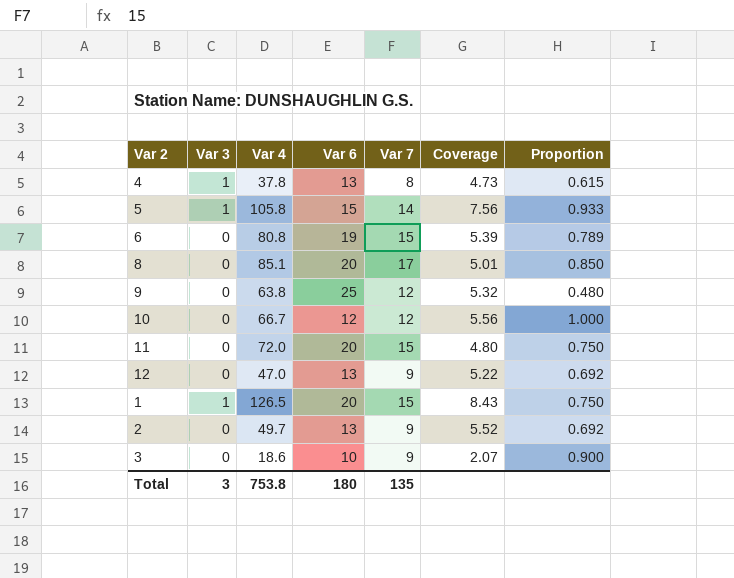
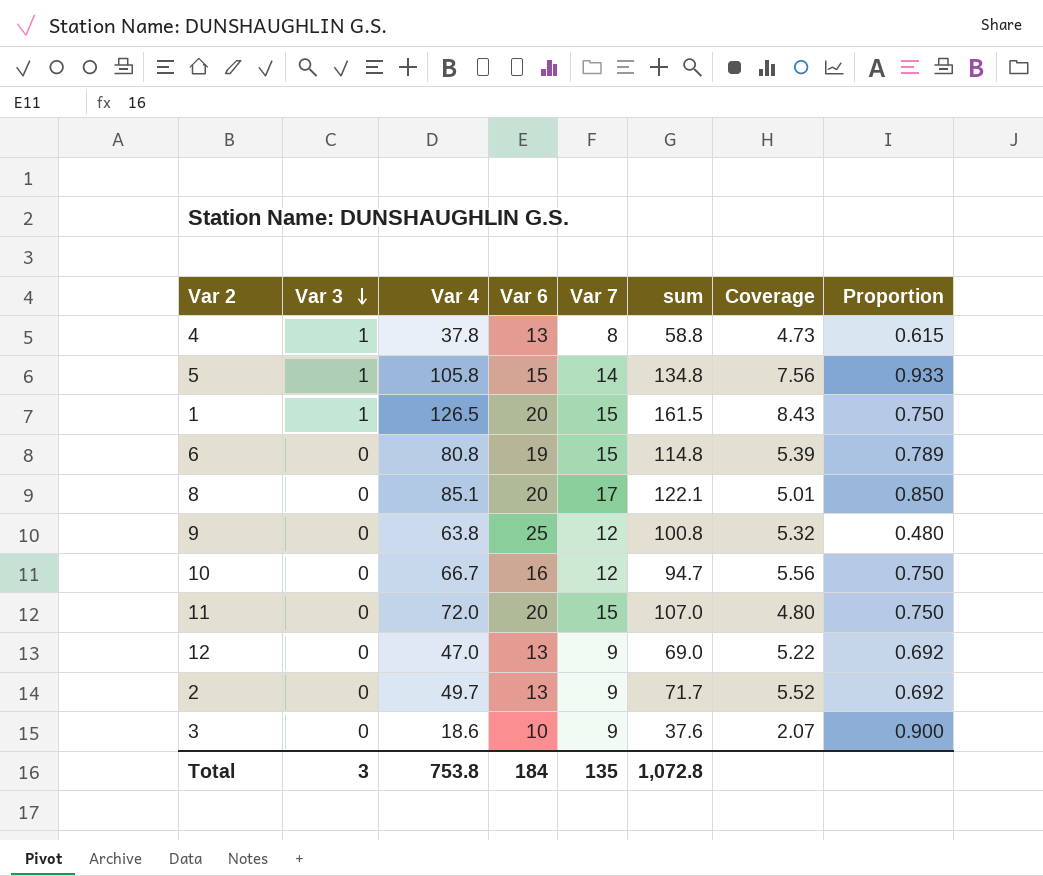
row order: none -> Var 3 descending
column sum | formula: none -> [Var 4] + [Var 6] + [Var 7]
10 | Var 6: 12 -> 16
10 | Proportion: 1.000 -> 0.750
Total | Var 6: 180 -> 184

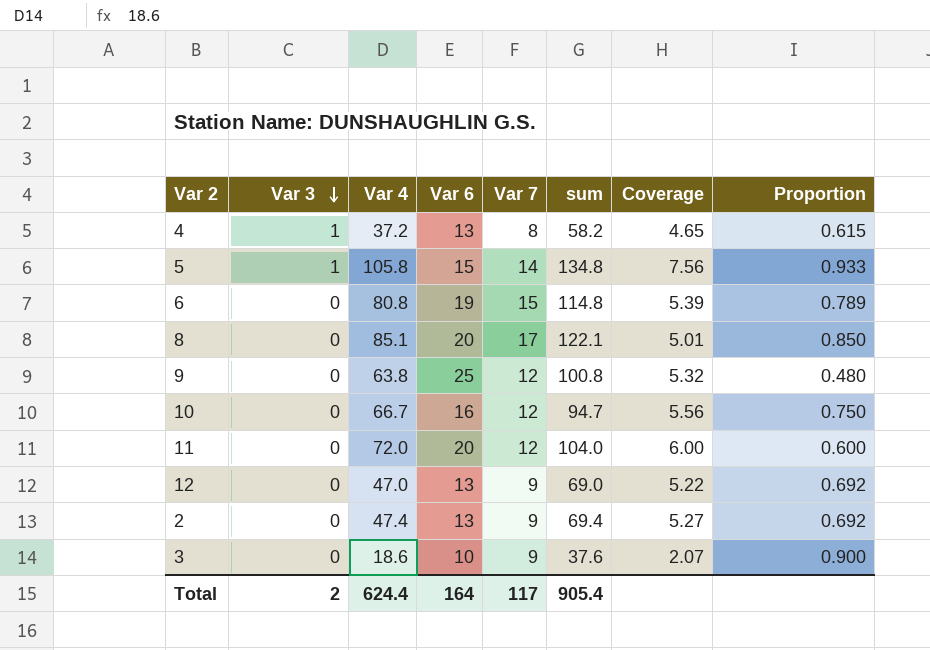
row 1: 1 | 126.5 | 20 | 15 | 161.5 | 8.43 | 0.750 -> none
4 | Var 4: 37.8 -> 37.2
4 | sum: 58.8 -> 58.2
4 | Coverage: 4.73 -> 4.65
11 | Var 7: 15 -> 12
11 | sum: 107.0 -> 104.0
11 | Coverage: 4.80 -> 6.00
11 | Proportion: 0.750 -> 0.600
2 | Var 4: 49.7 -> 47.4
2 | sum: 71.7 -> 69.4
2 | Coverage: 5.52 -> 5.27
Total | Var 3: 3 -> 2
Total | Var 4: 753.8 -> 624.4
Total | Var 6: 184 -> 164
Total | Var 7: 135 -> 117
Total | sum: 1,072.8 -> 905.4

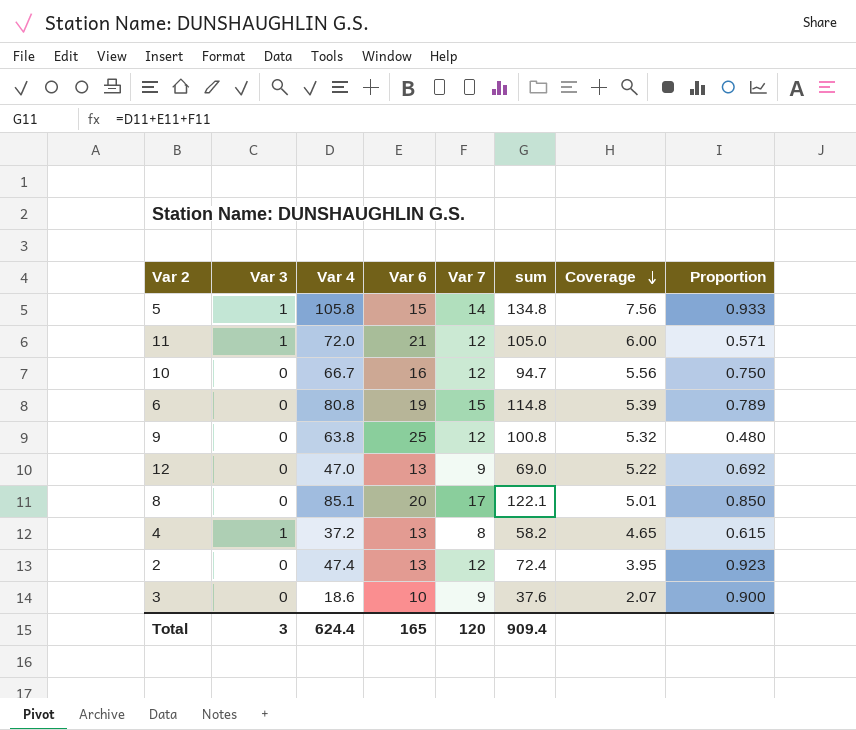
row order: Var 3 descending -> Coverage descending
11 | Var 3: 0 -> 1
11 | Var 6: 20 -> 21
11 | sum: 104.0 -> 105.0
11 | Proportion: 0.600 -> 0.571
2 | Var 7: 9 -> 12
2 | sum: 69.4 -> 72.4
2 | Coverage: 5.27 -> 3.95
2 | Proportion: 0.692 -> 0.923
Total | Var 3: 2 -> 3
Total | Var 6: 164 -> 165
Total | Var 7: 117 -> 120
Total | sum: 905.4 -> 909.4

